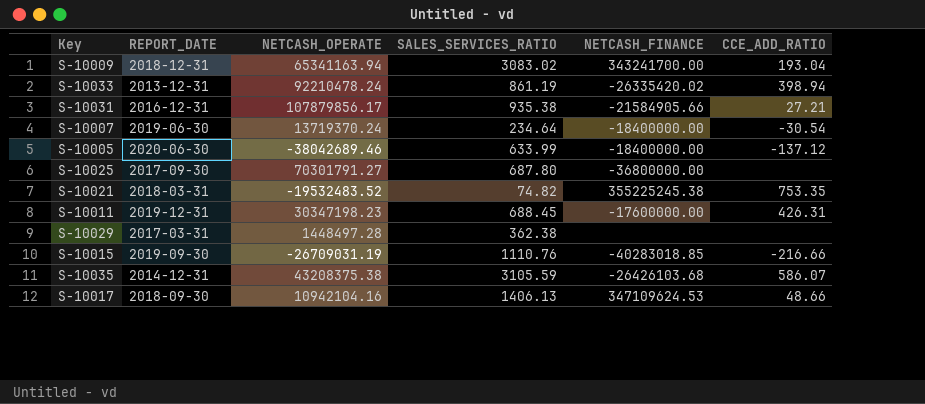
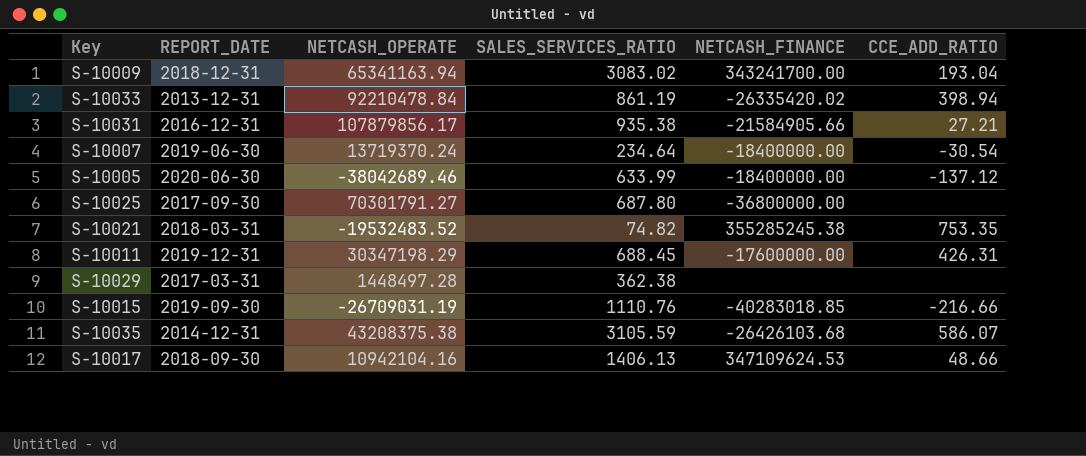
S-10033 | NETCASH_OPERATE: 92210478.24 -> 92210478.84
S-10021 | NETCASH_FINANCE: 355225245.38 -> 355285245.38
S-10011 | NETCASH_OPERATE: 30347198.23 -> 30347198.29

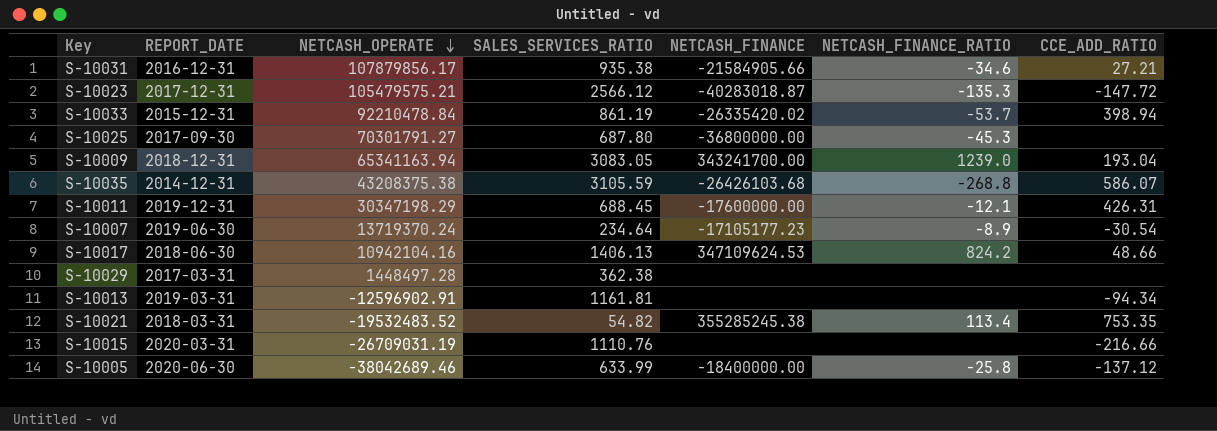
row order: none -> NETCASH_OPERATE descending
column NETCASH_FINANCE_RATIO | position: none -> 6
row S-10023: none -> 2017-12-31 | 105479575.21 | 2566.12 | -40283018.87 | -135.3 | -147.72
S-10033 | REPORT_DATE: 2013-12-31 -> 2015-12-31
S-10009 | SALES_SERVICES_RATIO: 3083.02 -> 3083.05
S-10007 | NETCASH_FINANCE: -18400000.00 -> -17105177.23
S-10017 | REPORT_DATE: 2018-09-30 -> 2018-06-30
row S-10013: none -> 2019-03-31 | -12596902.91 | 1161.81 | none | none | -94.34
S-10021 | SALES_SERVICES_RATIO: 74.82 -> 54.82
S-10015 | REPORT_DATE: 2019-09-30 -> 2020-03-31
S-10015 | NETCASH_FINANCE: -40283018.85 -> none

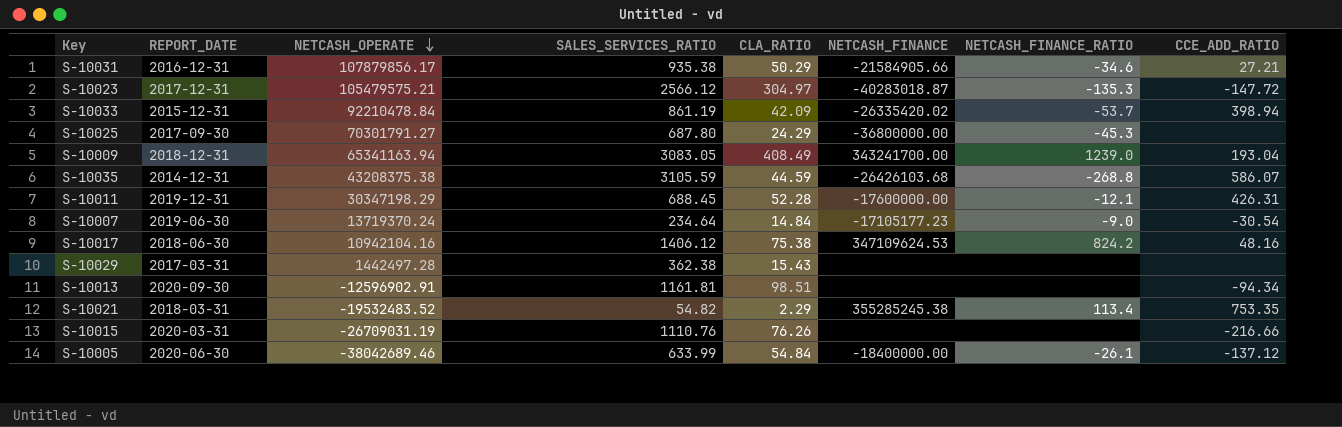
column CLA_RATIO | position: none -> 5
S-10007 | NETCASH_FINANCE_RATIO: -8.9 -> -9.0
S-10017 | SALES_SERVICES_RATIO: 1406.13 -> 1406.12
S-10017 | CCE_ADD_RATIO: 48.66 -> 48.16
S-10029 | NETCASH_OPERATE: 1448497.28 -> 1442497.28
S-10013 | REPORT_DATE: 2019-03-31 -> 2020-09-30
S-10005 | NETCASH_FINANCE_RATIO: -25.8 -> -26.1

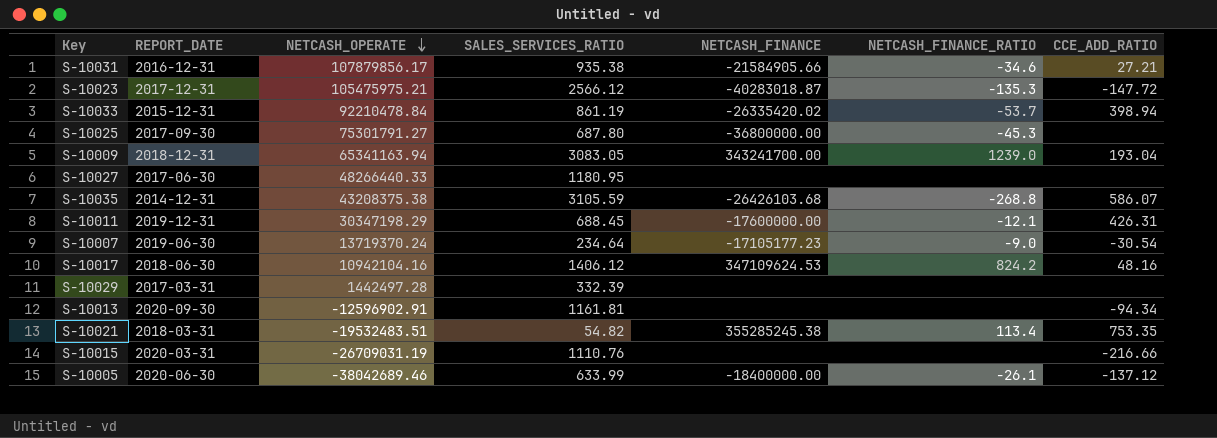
column CLA_RATIO | position: 5 -> none
S-10023 | NETCASH_OPERATE: 105479575.21 -> 105475975.21
S-10025 | NETCASH_OPERATE: 70301791.27 -> 75301791.27
row S-10027: none -> 2017-06-30 | 48266440.33 | 1180.95 | none | none | none
S-10029 | SALES_SERVICES_RATIO: 362.38 -> 332.39
S-10021 | NETCASH_OPERATE: -19532483.52 -> -19532483.51

